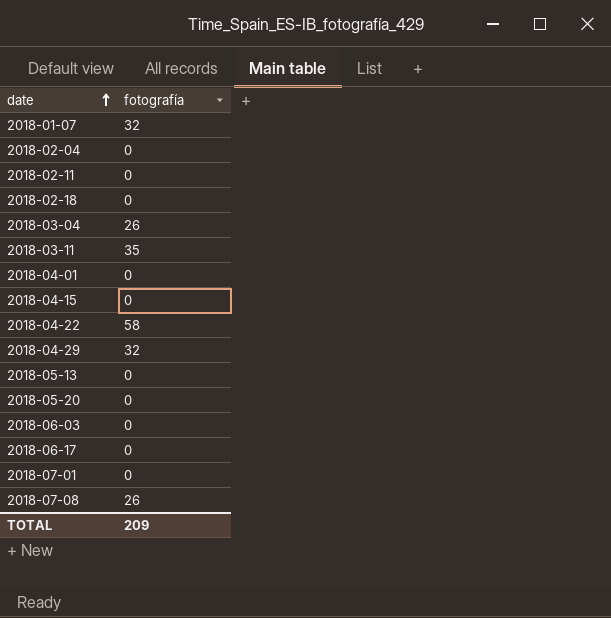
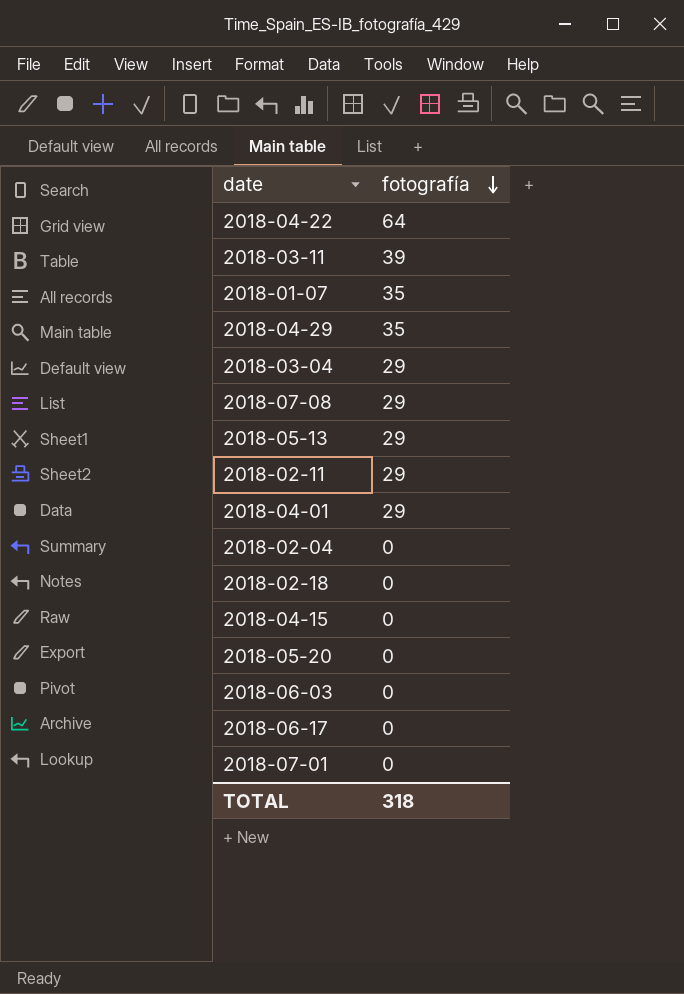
row order: date ascending -> fotografía descending
2018-04-22 | fotografía: 58 -> 64
2018-03-11 | fotografía: 35 -> 39
2018-01-07 | fotografía: 32 -> 35
2018-04-29 | fotografía: 32 -> 35
2018-03-04 | fotografía: 26 -> 29
2018-07-08 | fotografía: 26 -> 29
2018-05-13 | fotografía: 0 -> 29
2018-02-11 | fotografía: 0 -> 29
2018-04-01 | fotografía: 0 -> 29
TOTAL | fotografía: 209 -> 318

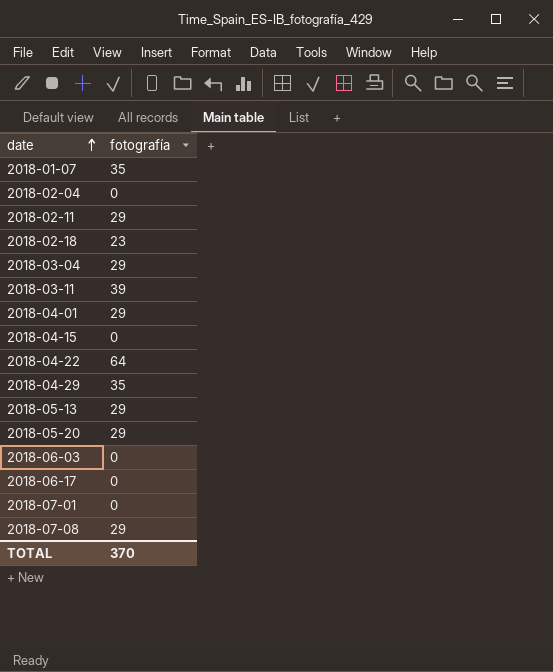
row order: fotografía descending -> date ascending
2018-02-18 | fotografía: 0 -> 23
2018-05-20 | fotografía: 0 -> 29
TOTAL | fotografía: 318 -> 370

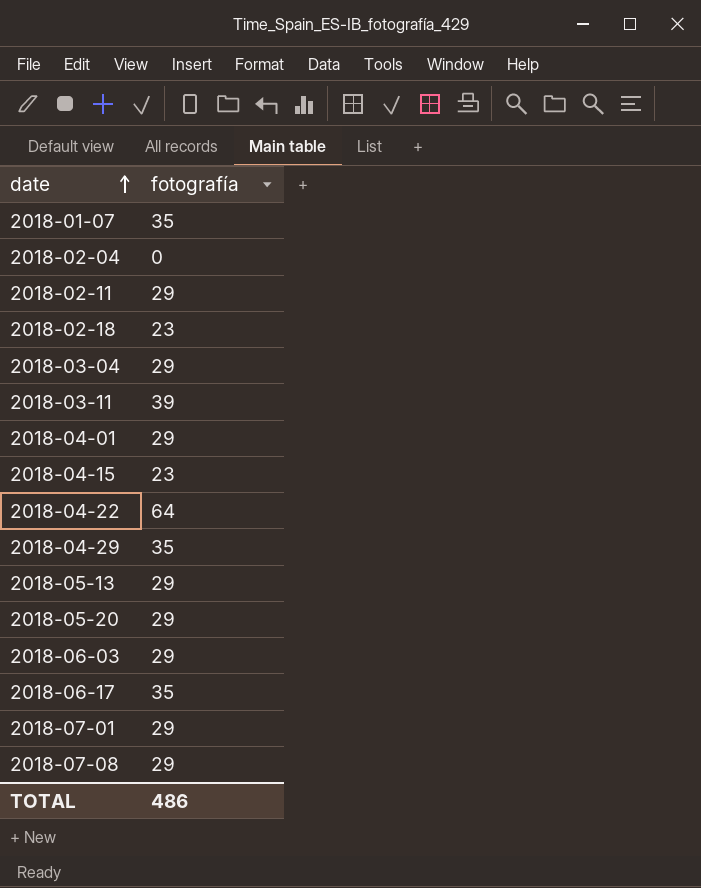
2018-04-15 | fotografía: 0 -> 23
2018-06-03 | fotografía: 0 -> 29
2018-06-17 | fotografía: 0 -> 35
2018-07-01 | fotografía: 0 -> 29
TOTAL | fotografía: 370 -> 486

